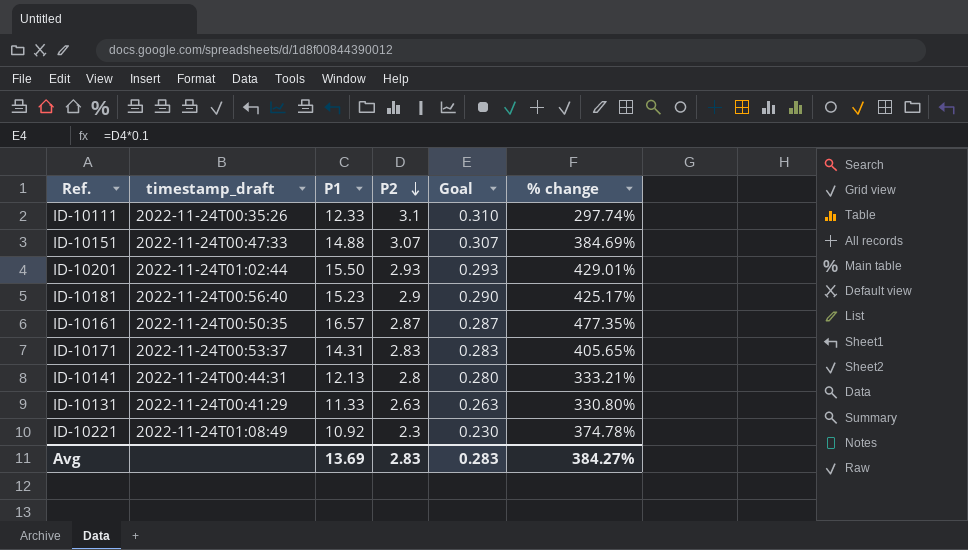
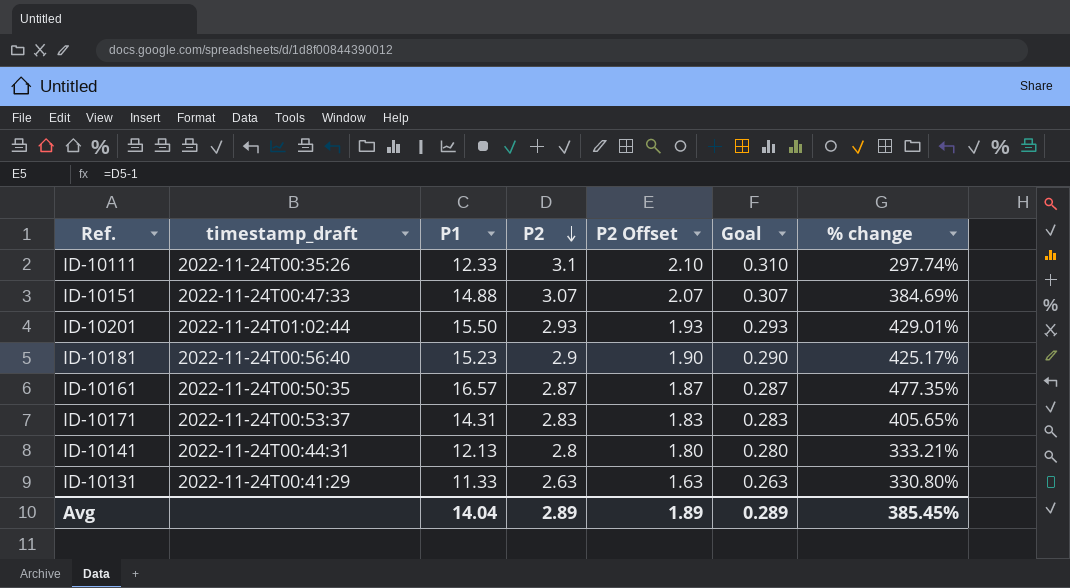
column P2 Offset | formula: none -> [P2] - 1
row ID-10221: 2022-11-24T01:08:49 | 10.92 | 2.3 | 0.230 | 374.78% -> none
Avg | P1: 13.69 -> 14.04
Avg | P2: 2.83 -> 2.89
Avg | Goal: 0.283 -> 0.289
Avg | % change: 384.27% -> 385.45%

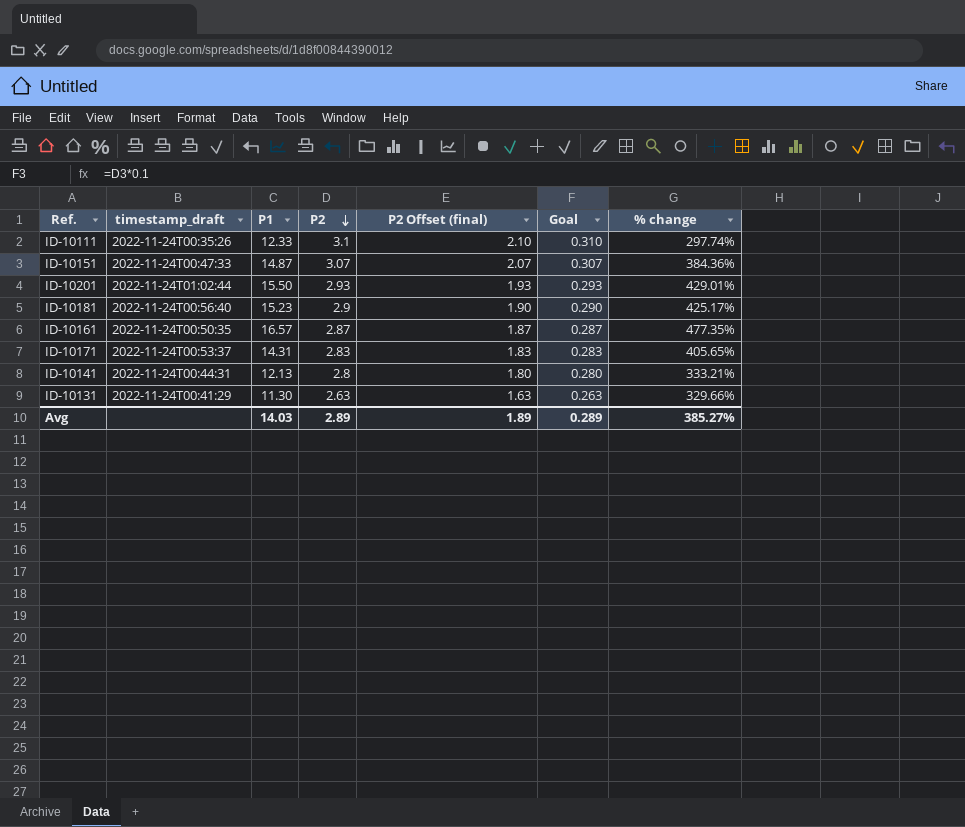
column name: P2 Offset -> P2 Offset (final)
ID-10151 | P1: 14.88 -> 14.87
ID-10151 | % change: 384.69% -> 384.36%
ID-10131 | P1: 11.33 -> 11.30
ID-10131 | % change: 330.80% -> 329.66%
Avg | P1: 14.04 -> 14.03
Avg | % change: 385.45% -> 385.27%

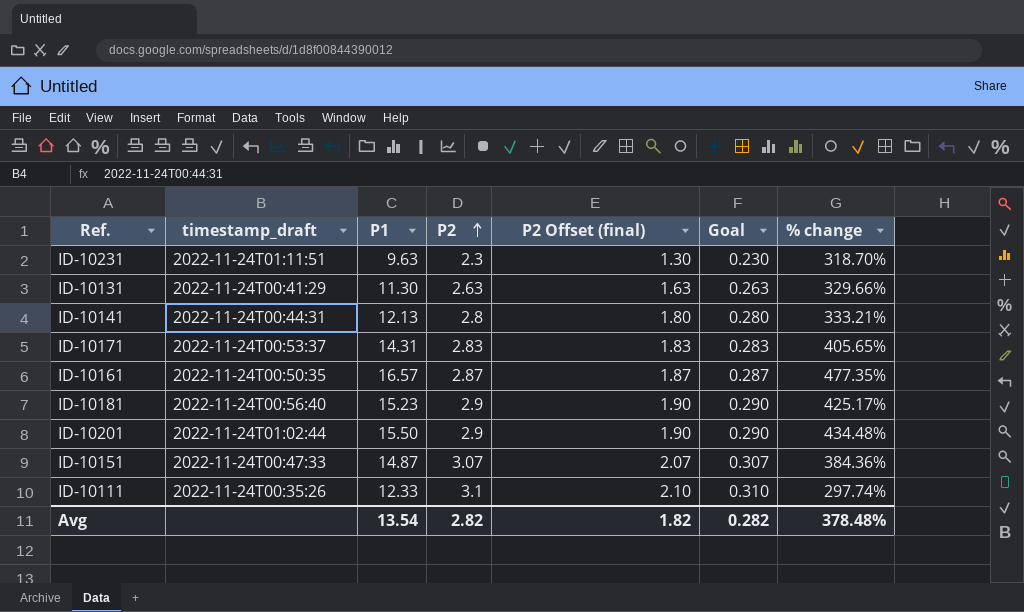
row order: P2 descending -> P2 ascending
row ID-10231: none -> 2022-11-24T01:11:51 | 9.63 | 2.3 | 1.30 | 0.230 | 318.70%
ID-10201 | P2: 2.93 -> 2.9
ID-10201 | P2 Offset (final): 1.93 -> 1.90
ID-10201 | Goal: 0.293 -> 0.290
ID-10201 | % change: 429.01% -> 434.48%
Avg | P1: 14.03 -> 13.54
Avg | P2: 2.89 -> 2.82
Avg | P2 Offset (final): 1.89 -> 1.82
Avg | Goal: 0.289 -> 0.282
Avg | % change: 385.27% -> 378.48%

